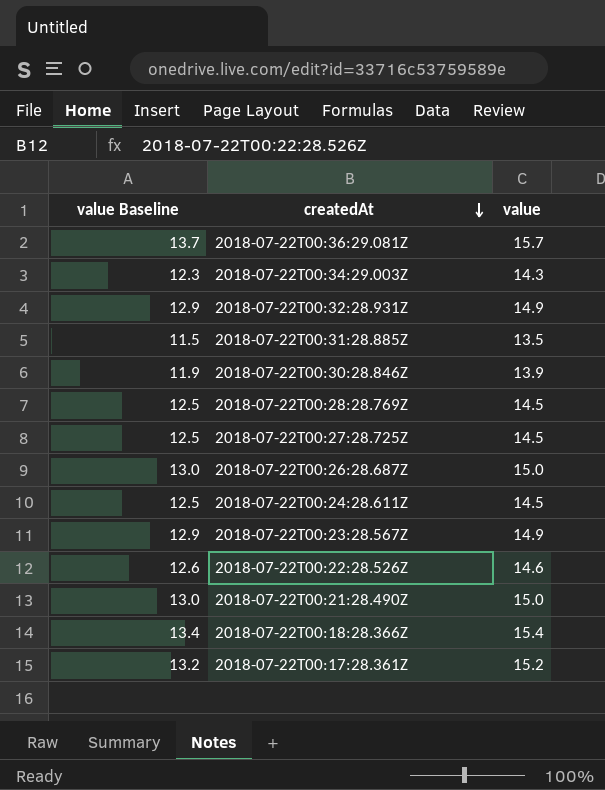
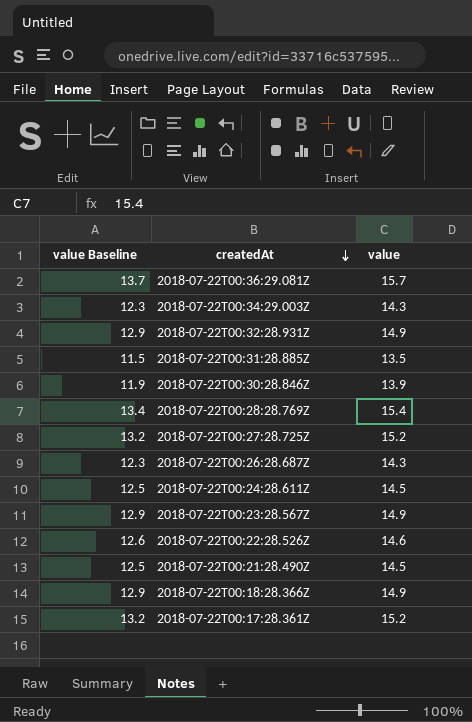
2018-07-22T00:28:28.769Z | value Baseline: 12.5 -> 13.4
2018-07-22T00:28:28.769Z | value: 14.5 -> 15.4
2018-07-22T00:27:28.725Z | value Baseline: 12.5 -> 13.2
2018-07-22T00:27:28.725Z | value: 14.5 -> 15.2
2018-07-22T00:26:28.687Z | value Baseline: 13.0 -> 12.3
2018-07-22T00:26:28.687Z | value: 15.0 -> 14.3
2018-07-22T00:21:28.490Z | value Baseline: 13.0 -> 12.5
2018-07-22T00:21:28.490Z | value: 15.0 -> 14.5
2018-07-22T00:18:28.366Z | value Baseline: 13.4 -> 12.9
2018-07-22T00:18:28.366Z | value: 15.4 -> 14.9

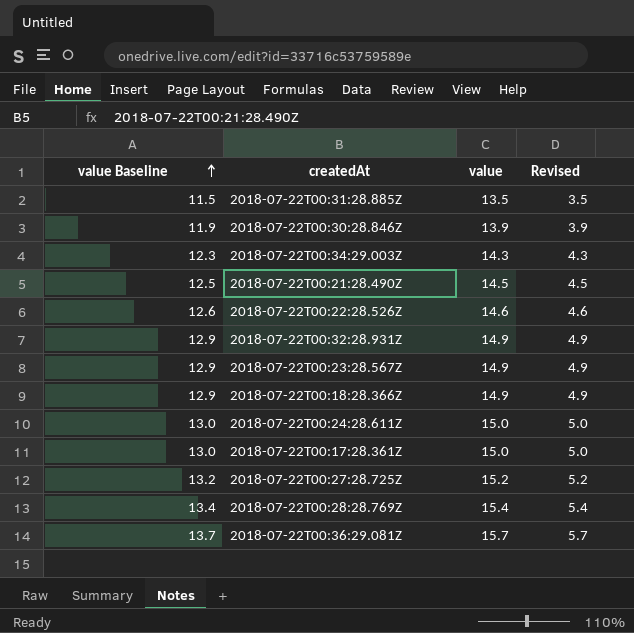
row order: createdAt descending -> value Baseline ascending
column Revised | formula: none -> [value] - 10
row 2018-07-22T00:26:28.687Z: 12.3 | 14.3 -> none
2018-07-22T00:24:28.611Z | value Baseline: 12.5 -> 13.0
2018-07-22T00:24:28.611Z | value: 14.5 -> 15.0
2018-07-22T00:17:28.361Z | value Baseline: 13.2 -> 13.0
2018-07-22T00:17:28.361Z | value: 15.2 -> 15.0

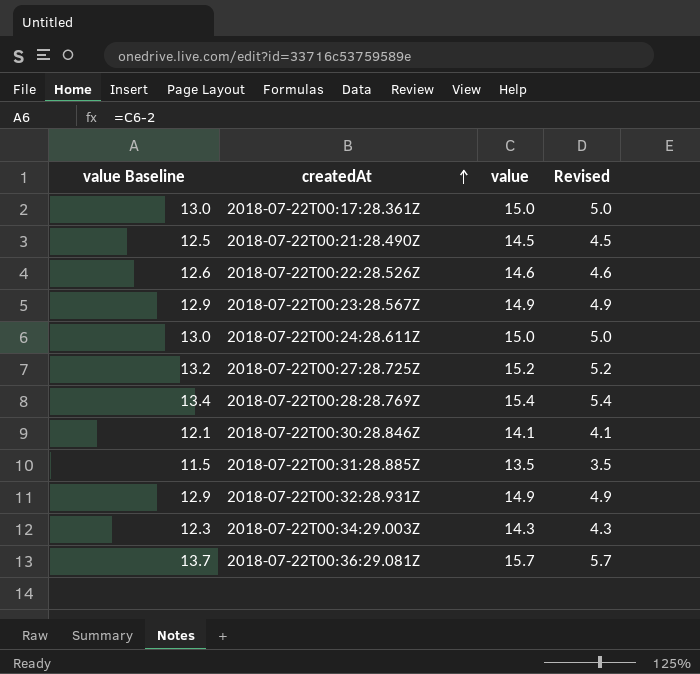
row order: value Baseline ascending -> createdAt ascending
row 2018-07-22T00:18:28.366Z: 12.9 | 14.9 | 4.9 -> none
2018-07-22T00:30:28.846Z | value Baseline: 11.9 -> 12.1
2018-07-22T00:30:28.846Z | value: 13.9 -> 14.1
2018-07-22T00:30:28.846Z | Revised: 3.9 -> 4.1

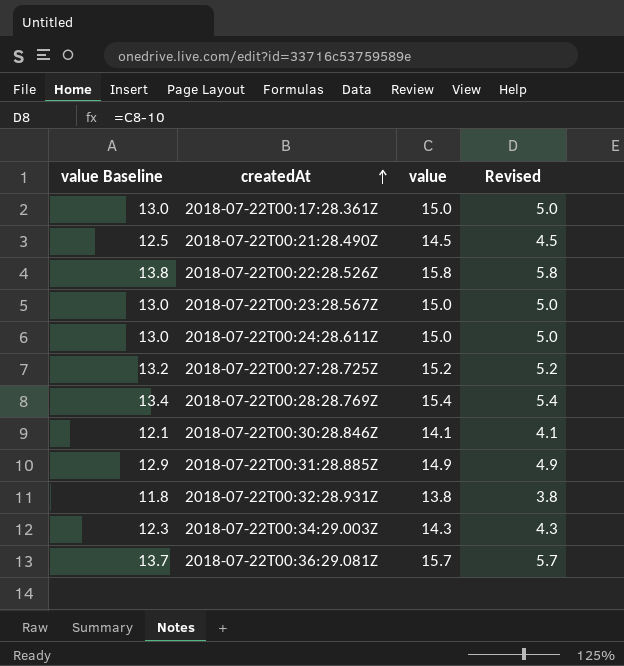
2018-07-22T00:22:28.526Z | value Baseline: 12.6 -> 13.8
2018-07-22T00:22:28.526Z | value: 14.6 -> 15.8
2018-07-22T00:22:28.526Z | Revised: 4.6 -> 5.8
2018-07-22T00:23:28.567Z | value Baseline: 12.9 -> 13.0
2018-07-22T00:23:28.567Z | value: 14.9 -> 15.0
2018-07-22T00:23:28.567Z | Revised: 4.9 -> 5.0
2018-07-22T00:31:28.885Z | value Baseline: 11.5 -> 12.9
2018-07-22T00:31:28.885Z | value: 13.5 -> 14.9
2018-07-22T00:31:28.885Z | Revised: 3.5 -> 4.9
2018-07-22T00:32:28.931Z | value Baseline: 12.9 -> 11.8
2018-07-22T00:32:28.931Z | value: 14.9 -> 13.8
2018-07-22T00:32:28.931Z | Revised: 4.9 -> 3.8

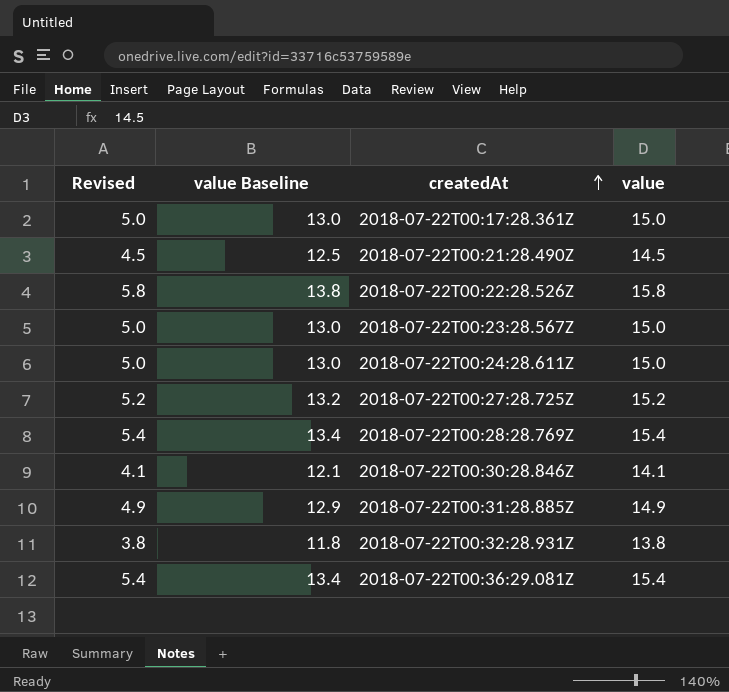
column Revised | position: 4 -> 1
row 2018-07-22T00:34:29.003Z: 12.3 | 14.3 | 4.3 -> none
2018-07-22T00:36:29.081Z | Revised: 5.7 -> 5.4
2018-07-22T00:36:29.081Z | value Baseline: 13.7 -> 13.4
2018-07-22T00:36:29.081Z | value: 15.7 -> 15.4

